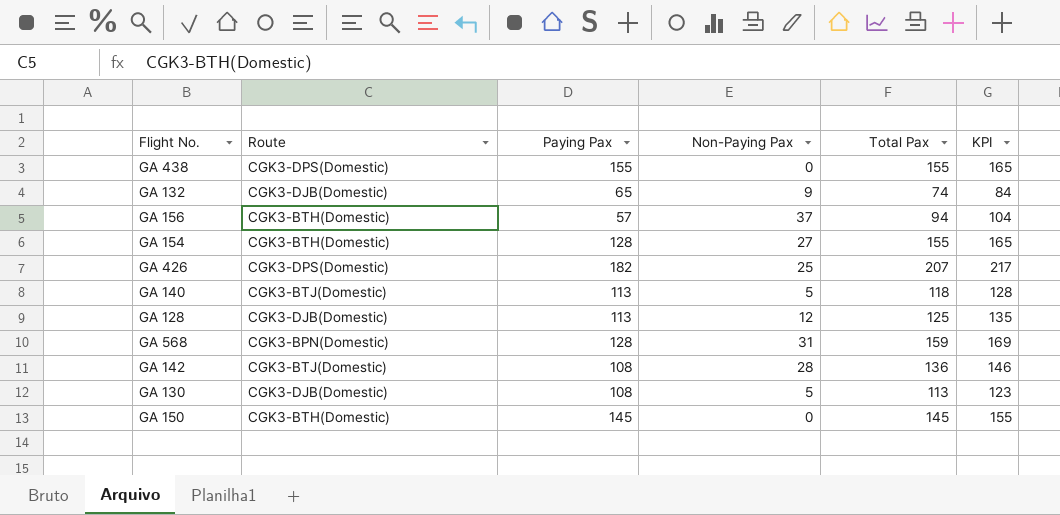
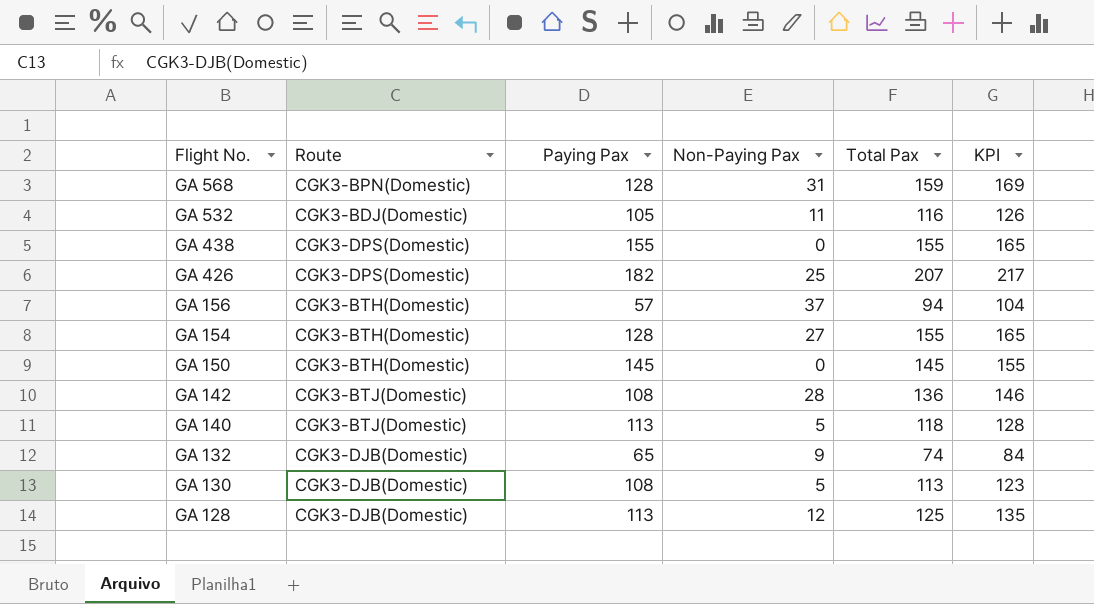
row order: none -> Flight No. descending
row GA 532: none -> CGK3-BDJ(Domestic) | 105 | 11 | 116 | 126

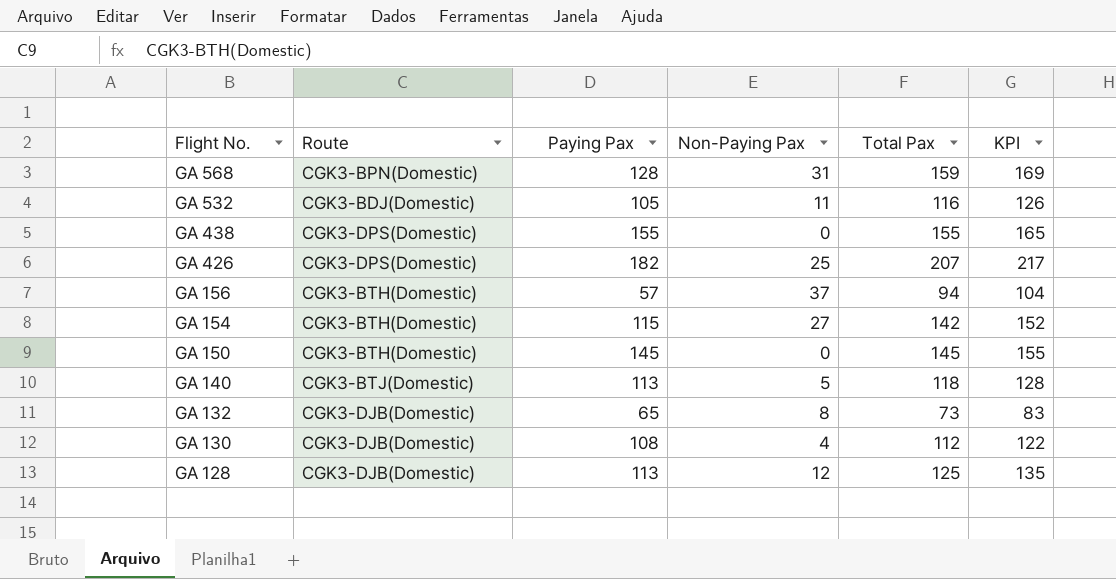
row GA 142: CGK3-BTJ(Domestic) | 108 | 28 | 136 | 146 -> none
GA 154 | Paying Pax: 128 -> 115
GA 154 | Total Pax: 155 -> 142
GA 154 | KPI: 165 -> 152
GA 132 | Non-Paying Pax: 9 -> 8
GA 132 | Total Pax: 74 -> 73
GA 132 | KPI: 84 -> 83
GA 130 | Non-Paying Pax: 5 -> 4
GA 130 | Total Pax: 113 -> 112
GA 130 | KPI: 123 -> 122

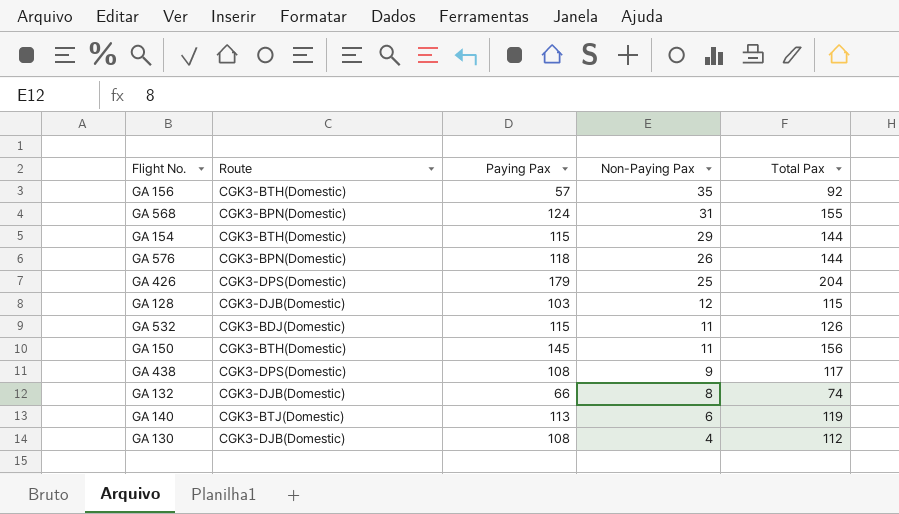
row order: Flight No. descending -> Non-Paying Pax descending
column KPI | formula: [Total Pax] + 10 -> none
GA 156 | Non-Paying Pax: 37 -> 35
GA 156 | Total Pax: 94 -> 92
GA 568 | Paying Pax: 128 -> 124
GA 568 | Total Pax: 159 -> 155
GA 154 | Non-Paying Pax: 27 -> 29
GA 154 | Total Pax: 142 -> 144
row GA 576: none -> CGK3-BPN(Domestic) | 118 | 26 | 144
GA 426 | Paying Pax: 182 -> 179
GA 426 | Total Pax: 207 -> 204
GA 128 | Paying Pax: 113 -> 103
GA 128 | Total Pax: 125 -> 115
GA 532 | Paying Pax: 105 -> 115
GA 532 | Total Pax: 116 -> 126
GA 150 | Non-Paying Pax: 0 -> 11
GA 150 | Total Pax: 145 -> 156
GA 438 | Paying Pax: 155 -> 108
GA 438 | Non-Paying Pax: 0 -> 9
GA 438 | Total Pax: 155 -> 117
GA 132 | Paying Pax: 65 -> 66
GA 132 | Total Pax: 73 -> 74
GA 140 | Non-Paying Pax: 5 -> 6
GA 140 | Total Pax: 118 -> 119

